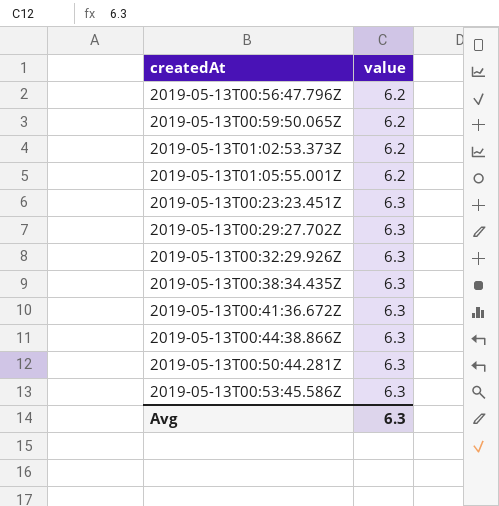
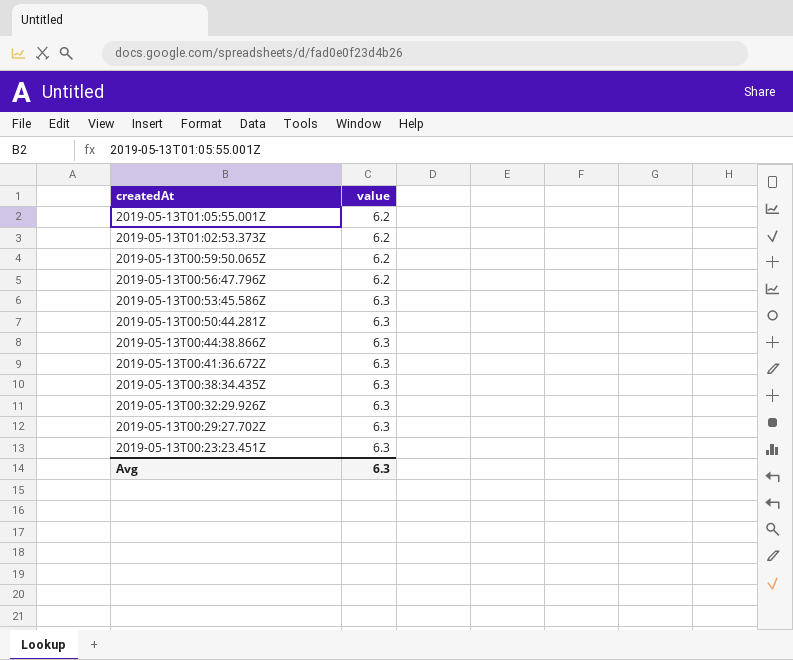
row order: value ascending -> createdAt descending

